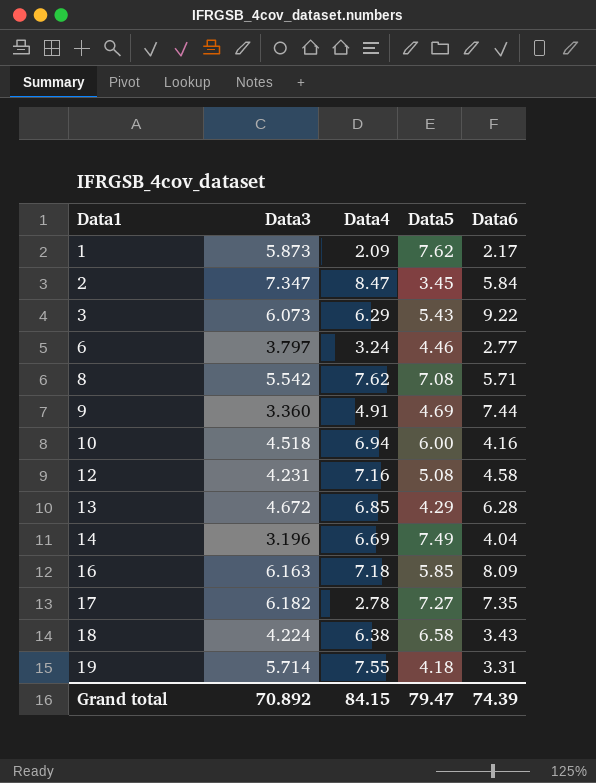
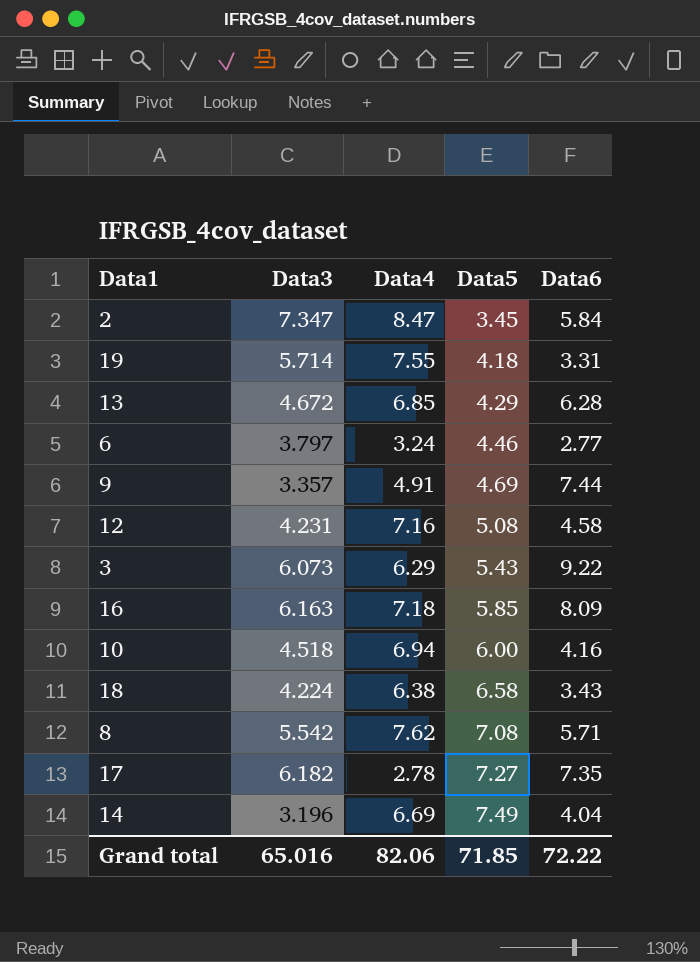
row order: Data1 ascending -> Data5 ascending
row 1: 5.873 | 2.09 | 7.62 | 2.17 -> none
9 | Data3: 3.360 -> 3.357
Grand total | Data3: 70.892 -> 65.016
Grand total | Data4: 84.15 -> 82.06
Grand total | Data5: 79.47 -> 71.85
Grand total | Data6: 74.39 -> 72.22

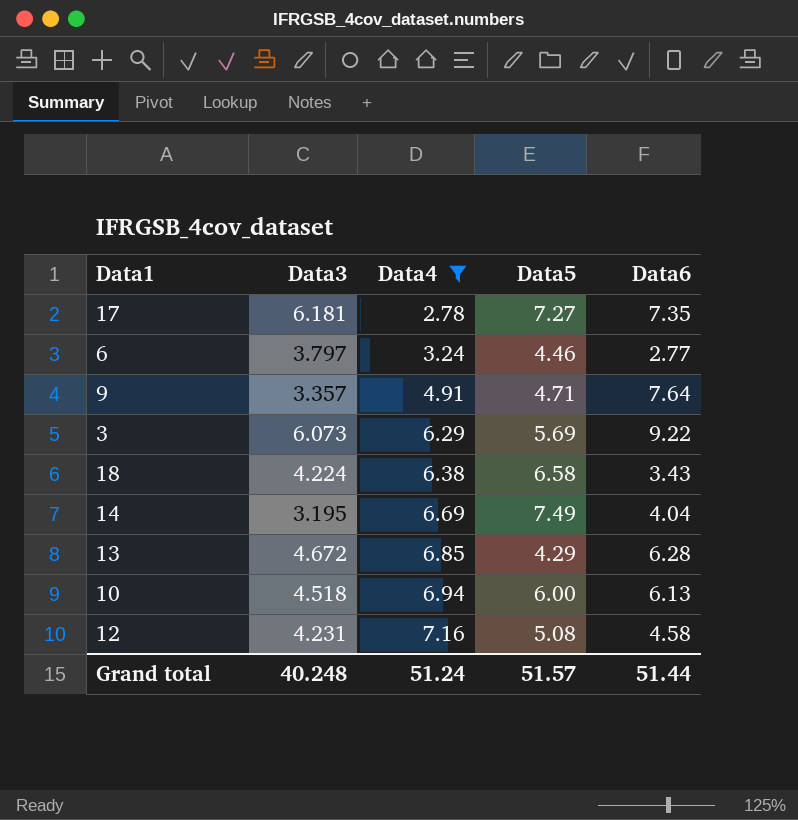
filter: none -> Data4 <= 7.16
row order: Data5 ascending -> Data4 ascending
17 | Data3: 6.182 -> 6.181
9 | Data5: 4.69 -> 4.71
9 | Data6: 7.44 -> 7.64
3 | Data5: 5.43 -> 5.69
14 | Data3: 3.196 -> 3.195
10 | Data6: 4.16 -> 6.13
Grand total | Data3: 65.016 -> 40.248
Grand total | Data4: 82.06 -> 51.24
Grand total | Data5: 71.85 -> 51.57
Grand total | Data6: 72.22 -> 51.44

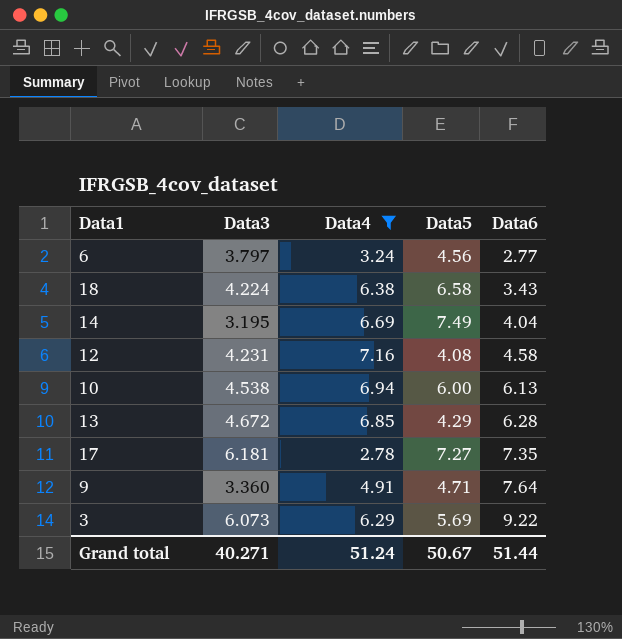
row order: Data4 ascending -> Data6 ascending
6 | Data5: 4.46 -> 4.56
12 | Data5: 5.08 -> 4.08
10 | Data3: 4.518 -> 4.538
9 | Data3: 3.357 -> 3.360
Grand total | Data3: 40.248 -> 40.271
Grand total | Data5: 51.57 -> 50.67

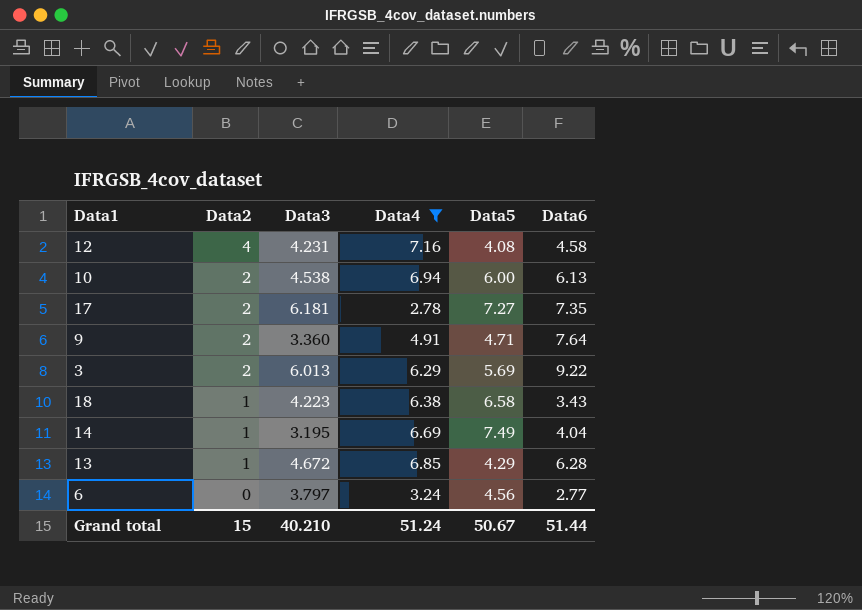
row order: Data6 ascending -> Data2 descending
column Data2 | position: none -> 2
3 | Data3: 6.073 -> 6.013
18 | Data3: 4.224 -> 4.223
Grand total | Data3: 40.271 -> 40.210

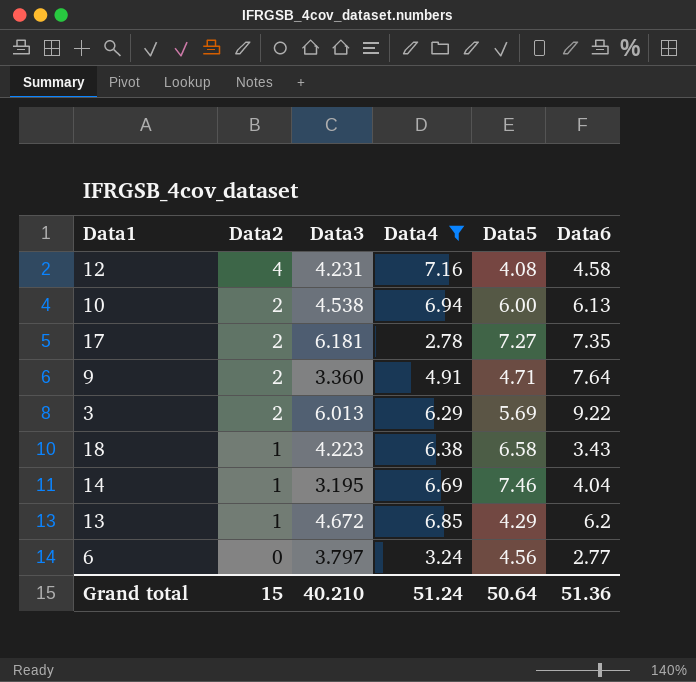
14 | Data5: 7.49 -> 7.46
13 | Data6: 6.28 -> 6.2
Grand total | Data5: 50.67 -> 50.64
Grand total | Data6: 51.44 -> 51.36

